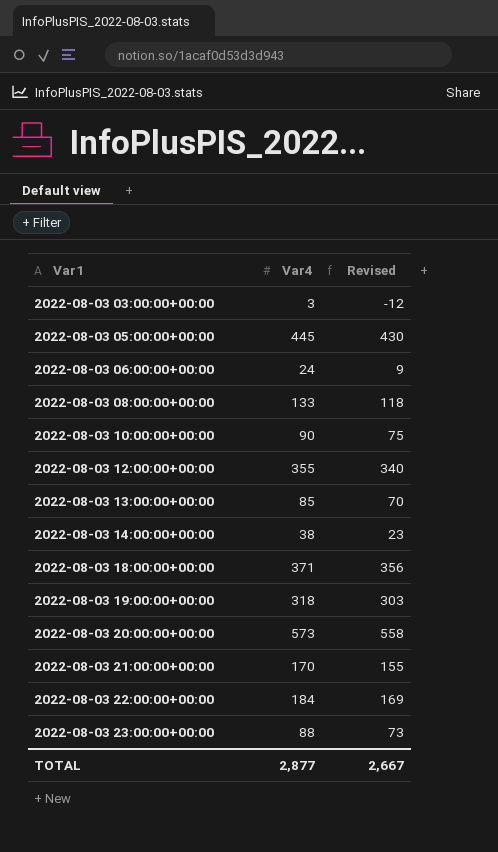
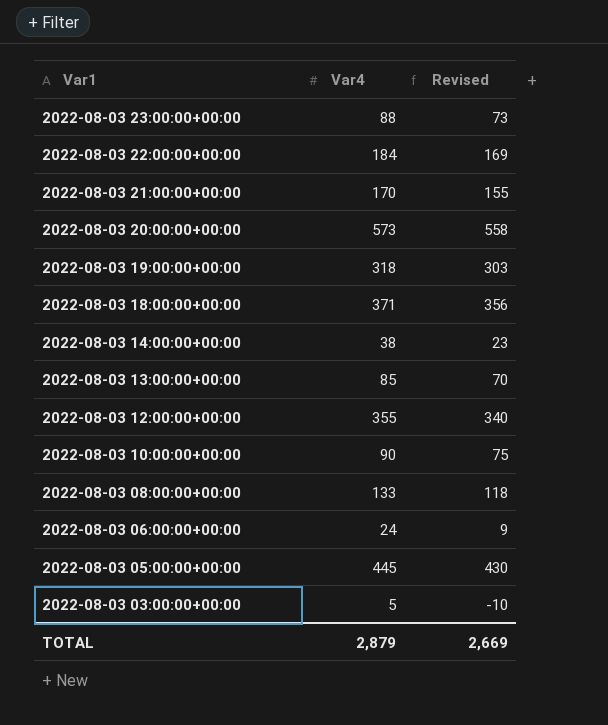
row order: Var1 ascending -> Var1 descending
2022-08-03 03:00:00+00:00 | Var4: 3 -> 5
2022-08-03 03:00:00+00:00 | Revised: -12 -> -10
TOTAL | Var4: 2,877 -> 2,879
TOTAL | Revised: 2,667 -> 2,669

